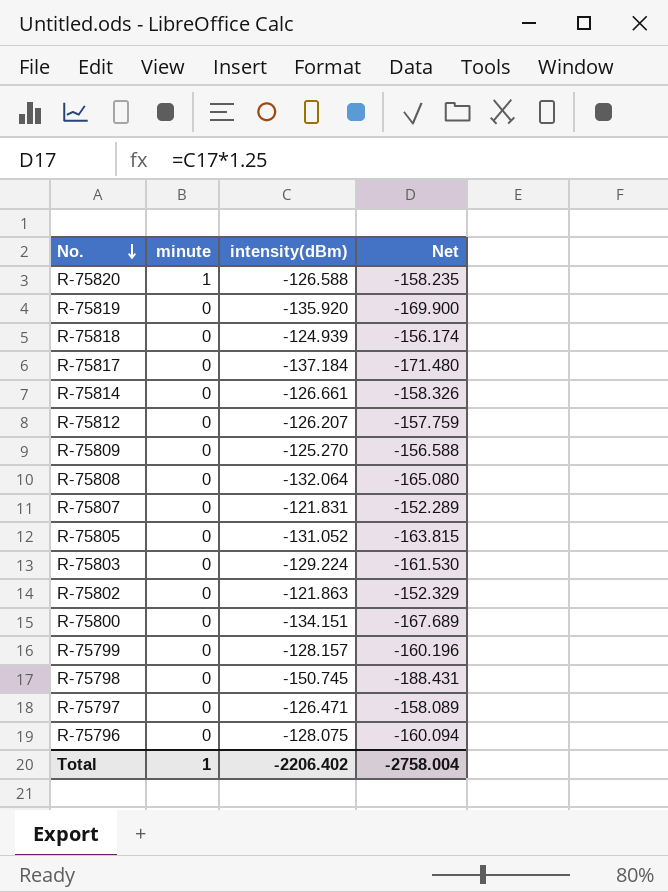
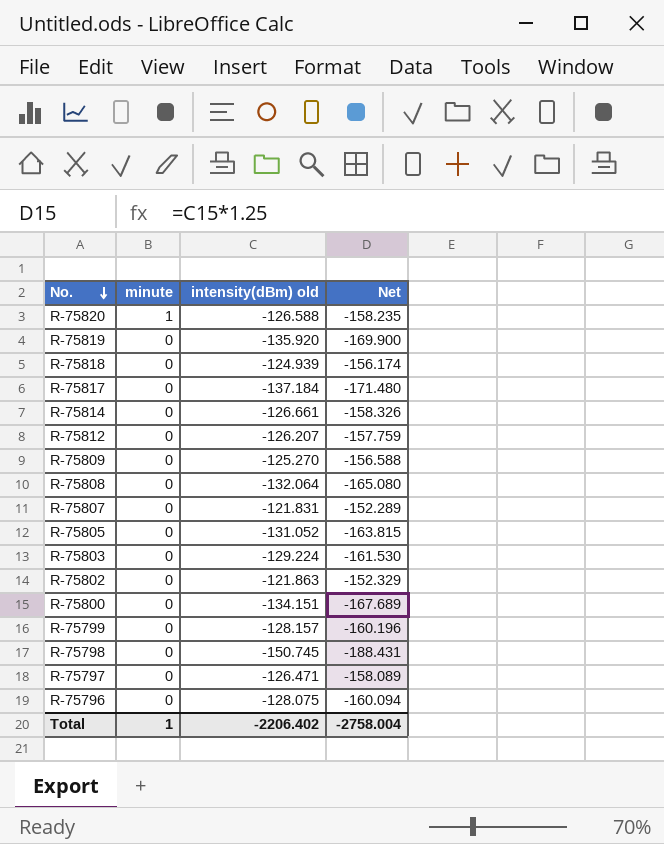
column name: intensity(dBm) -> intensity(dBm) old

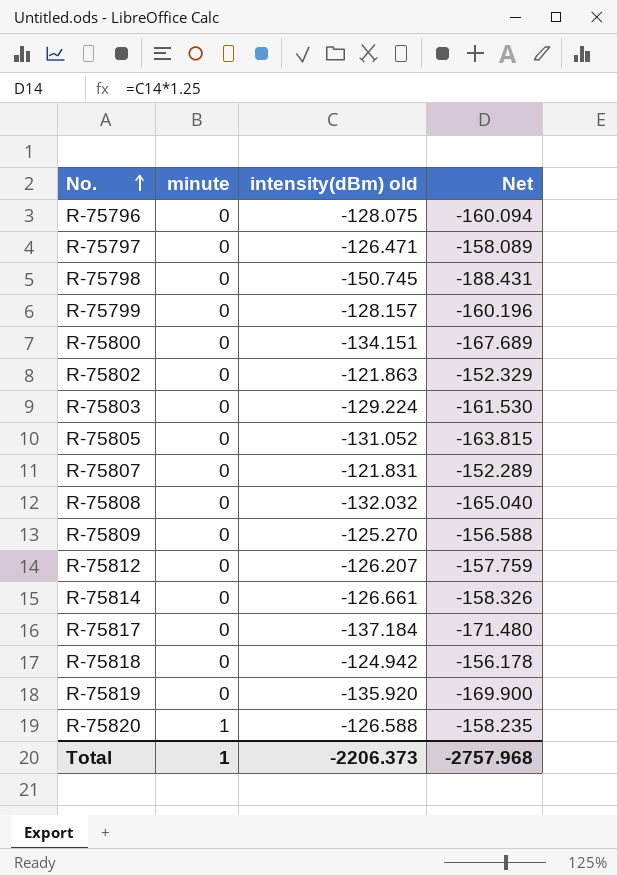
row order: No. descending -> No. ascending
R-75808 | intensity(dBm) old: -132.064 -> -132.032
R-75808 | Net: -165.080 -> -165.040
R-75818 | intensity(dBm) old: -124.939 -> -124.942
R-75818 | Net: -156.174 -> -156.178
Total | intensity(dBm) old: -2206.402 -> -2206.373
Total | Net: -2758.004 -> -2757.968

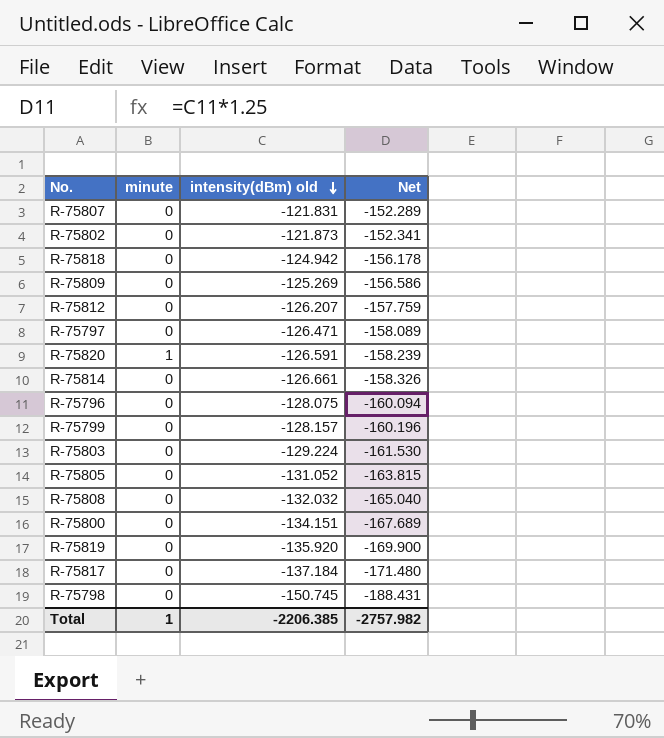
row order: No. ascending -> intensity(dBm) old descending
R-75802 | intensity(dBm) old: -121.863 -> -121.873
R-75802 | Net: -152.329 -> -152.341
R-75809 | intensity(dBm) old: -125.270 -> -125.269
R-75809 | Net: -156.588 -> -156.586
R-75820 | intensity(dBm) old: -126.588 -> -126.591
R-75820 | Net: -158.235 -> -158.239
Total | intensity(dBm) old: -2206.373 -> -2206.385
Total | Net: -2757.968 -> -2757.982

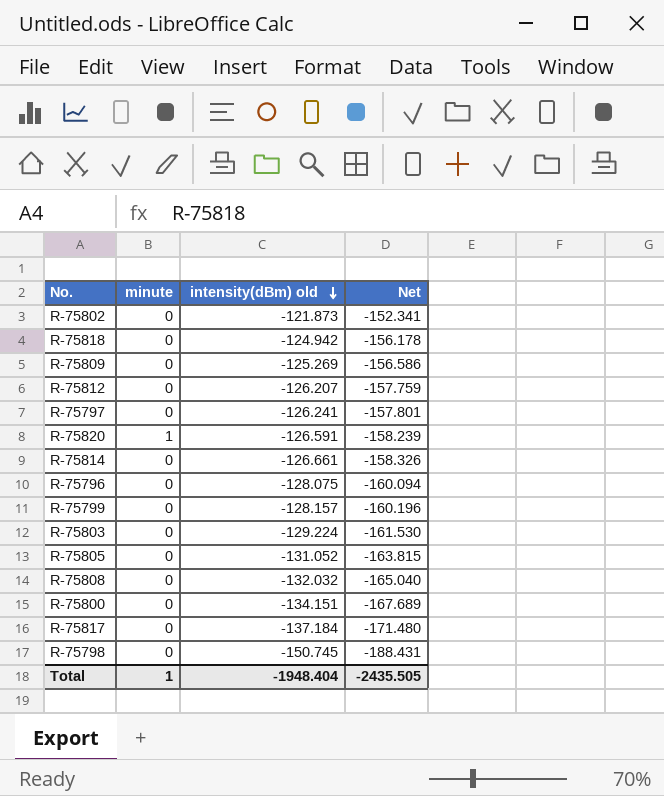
row R-75807: 0 | -121.831 | -152.289 -> none
row R-75819: 0 | -135.920 | -169.900 -> none
R-75797 | intensity(dBm) old: -126.471 -> -126.241
R-75797 | Net: -158.089 -> -157.801
Total | intensity(dBm) old: -2206.385 -> -1948.404
Total | Net: -2757.982 -> -2435.505

